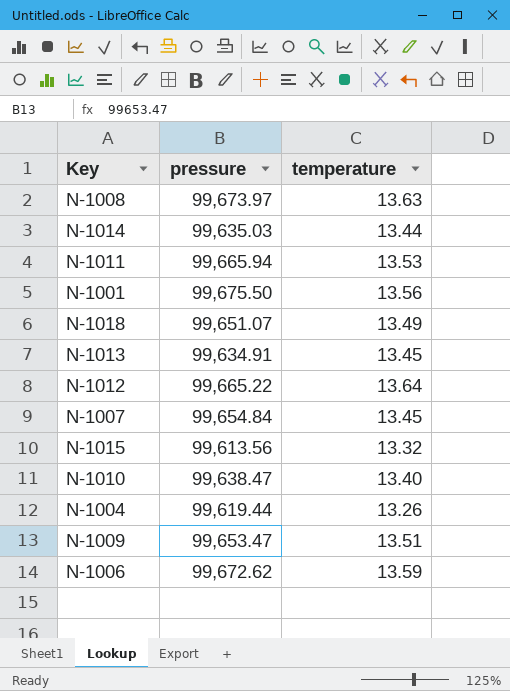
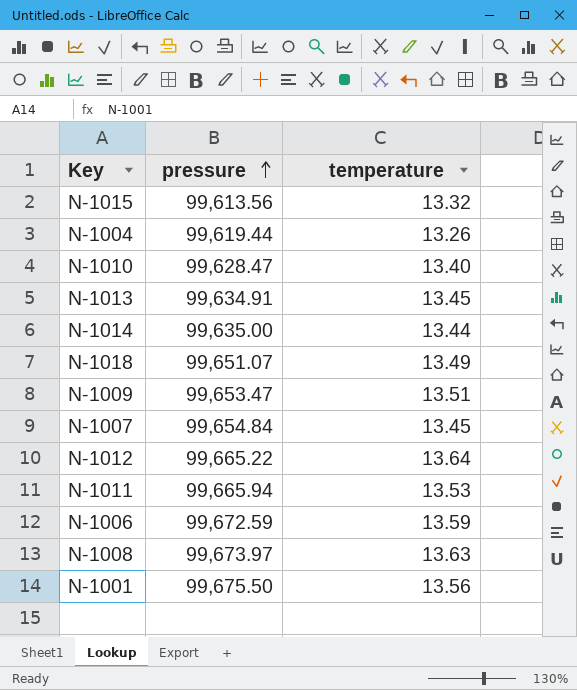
row order: none -> pressure ascending
N-1010 | pressure: 99,638.47 -> 99,628.47
N-1014 | pressure: 99,635.03 -> 99,635.00
N-1006 | pressure: 99,672.62 -> 99,672.59

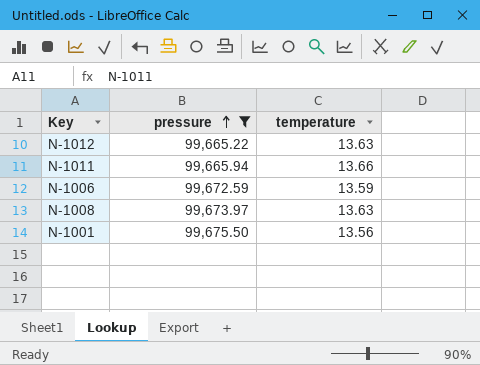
filter: none -> pressure >= 99,665.22
N-1012 | temperature: 13.64 -> 13.63
N-1011 | temperature: 13.53 -> 13.66

